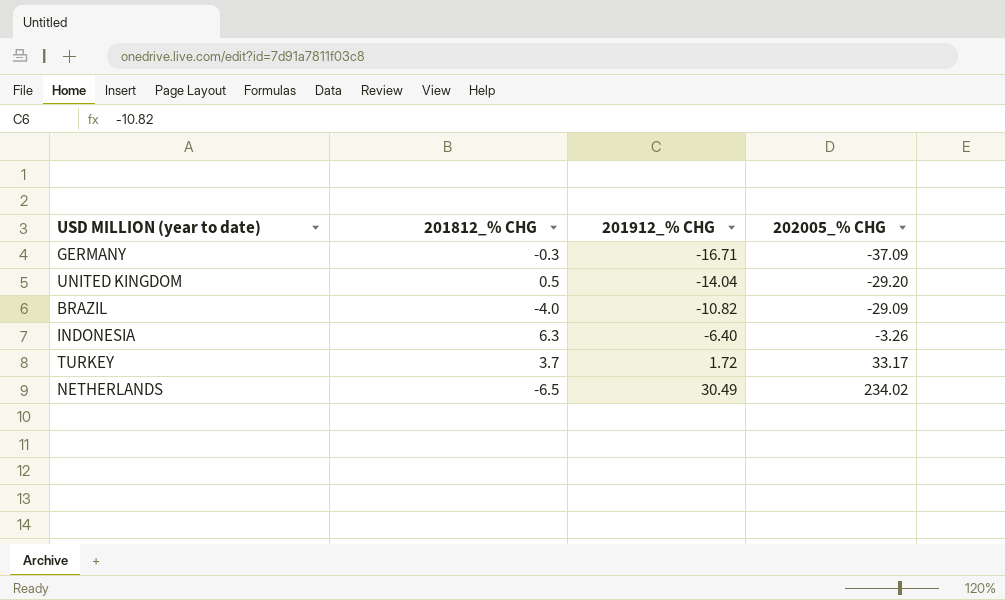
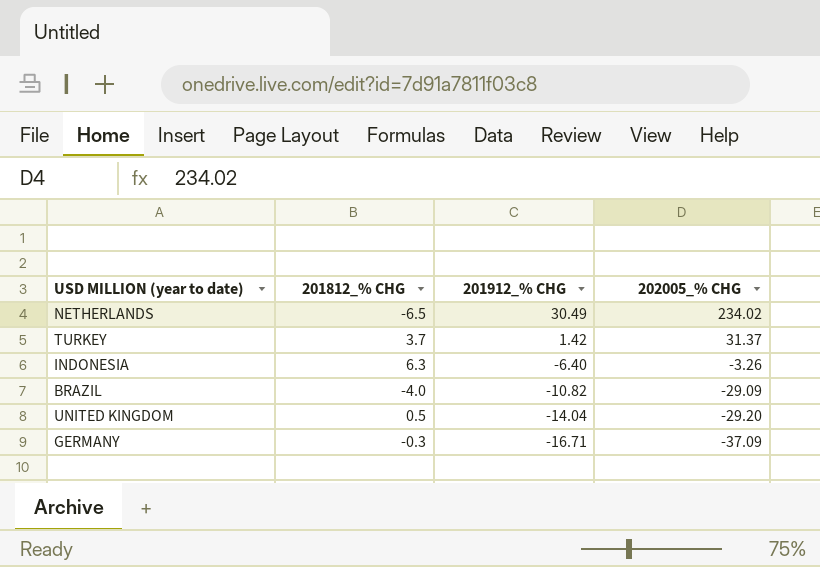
row order: 201912_% CHG ascending -> 201912_% CHG descending
TURKEY | 201912_% CHG: 1.72 -> 1.42
TURKEY | 202005_% CHG: 33.17 -> 31.37

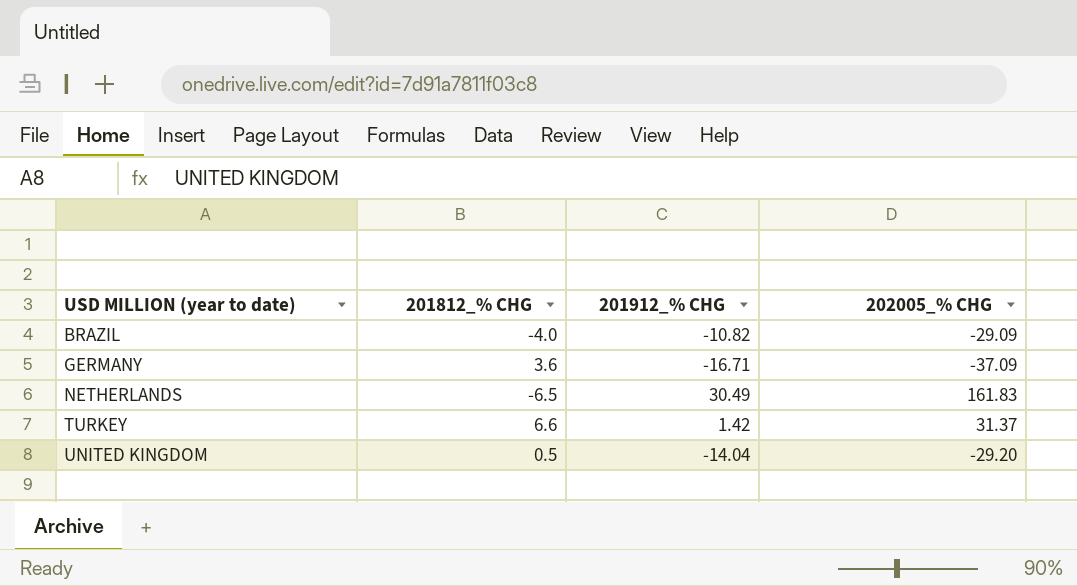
row order: 201912_% CHG descending -> USD MILLION (year to date) ascending
row INDONESIA: 6.3 | -6.40 | -3.26 -> none
GERMANY | 201812_% CHG: -0.3 -> 3.6
NETHERLANDS | 202005_% CHG: 234.02 -> 161.83
TURKEY | 201812_% CHG: 3.7 -> 6.6

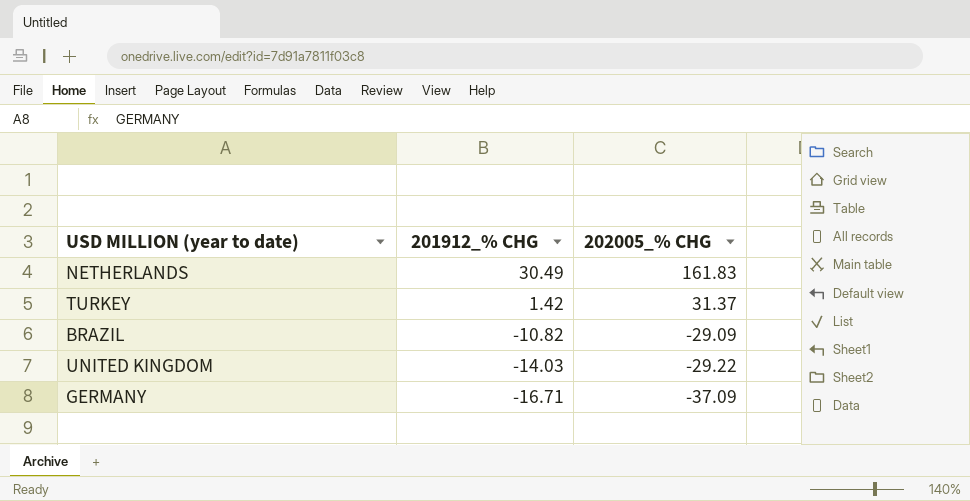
row order: USD MILLION (year to date) ascending -> 201912_% CHG descending
column 201812_% CHG | position: 2 -> none
UNITED KINGDOM | 201912_% CHG: -14.04 -> -14.03
UNITED KINGDOM | 202005_% CHG: -29.20 -> -29.22

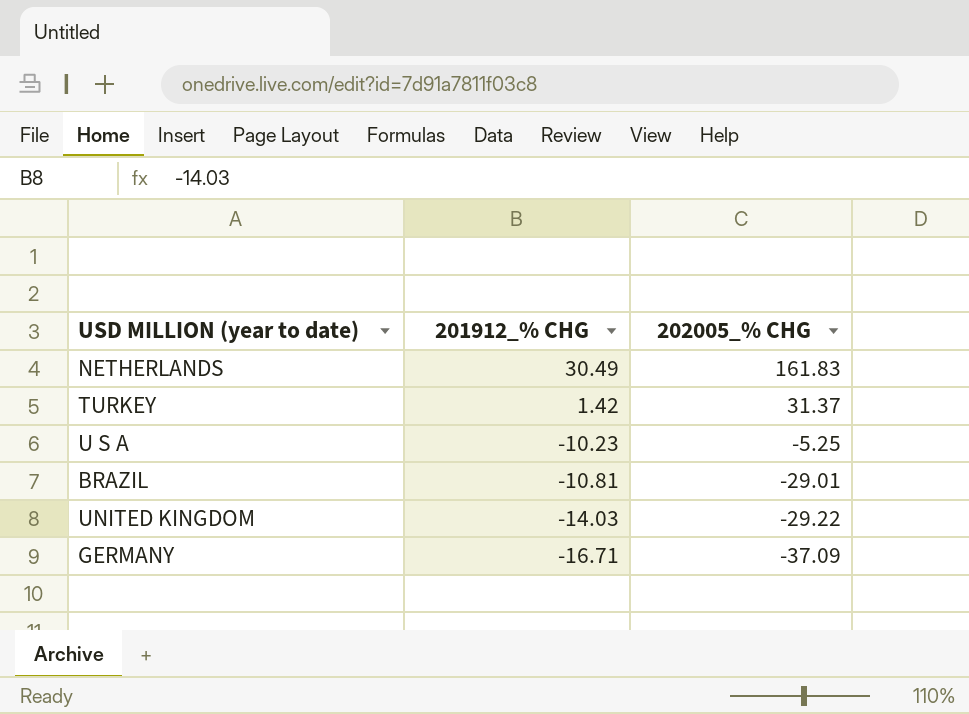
row U S A: none -> -10.23 | -5.25
BRAZIL | 201912_% CHG: -10.82 -> -10.81
BRAZIL | 202005_% CHG: -29.09 -> -29.01

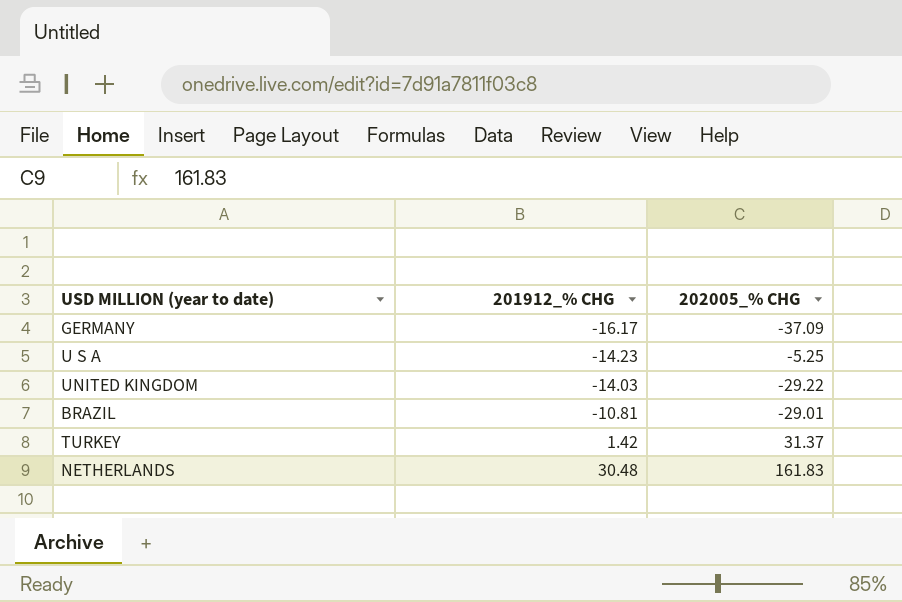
row order: 201912_% CHG descending -> 201912_% CHG ascending
GERMANY | 201912_% CHG: -16.71 -> -16.17
U S A | 201912_% CHG: -10.23 -> -14.23
NETHERLANDS | 201912_% CHG: 30.49 -> 30.48

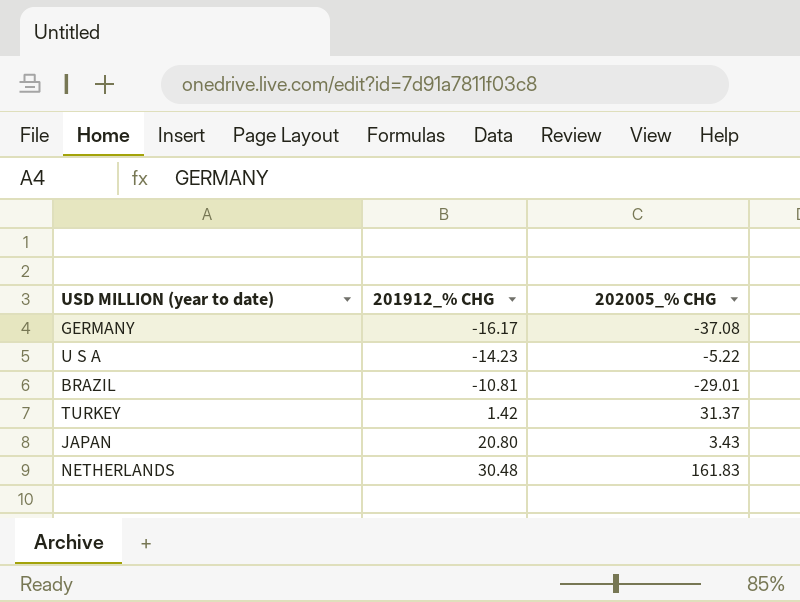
row UNITED KINGDOM: -14.03 | -29.22 -> none
GERMANY | 202005_% CHG: -37.09 -> -37.08
U S A | 202005_% CHG: -5.25 -> -5.22
row JAPAN: none -> 20.80 | 3.43

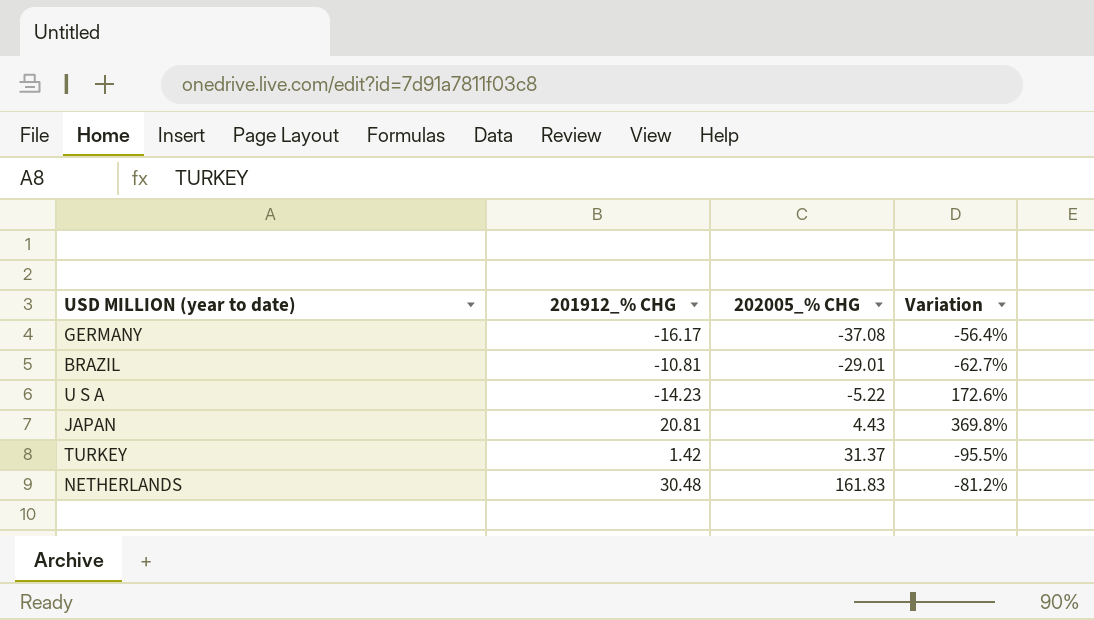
row order: 201912_% CHG ascending -> 202005_% CHG ascending
column Variation | formula: none -> ([201912_% CHG] - [202005_% CHG]) / [202005_% CHG]
JAPAN | 201912_% CHG: 20.80 -> 20.81
JAPAN | 202005_% CHG: 3.43 -> 4.43

